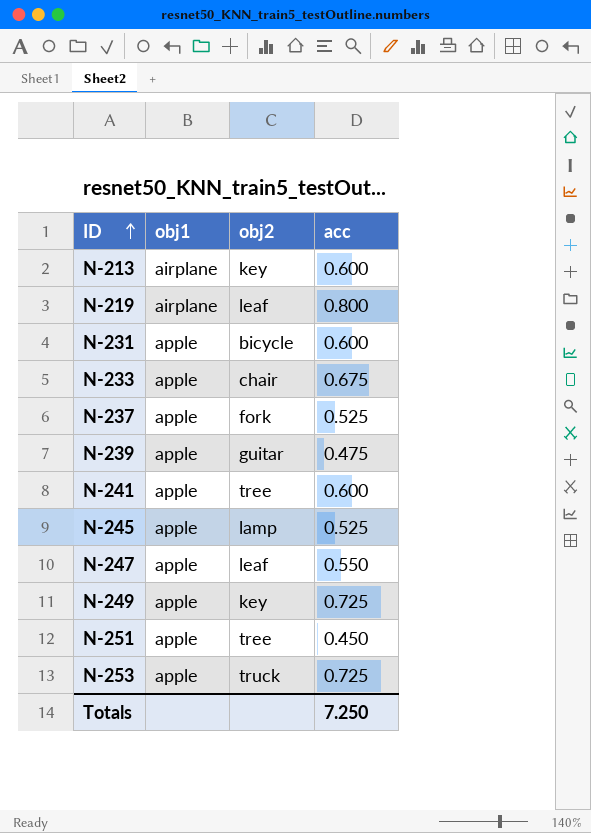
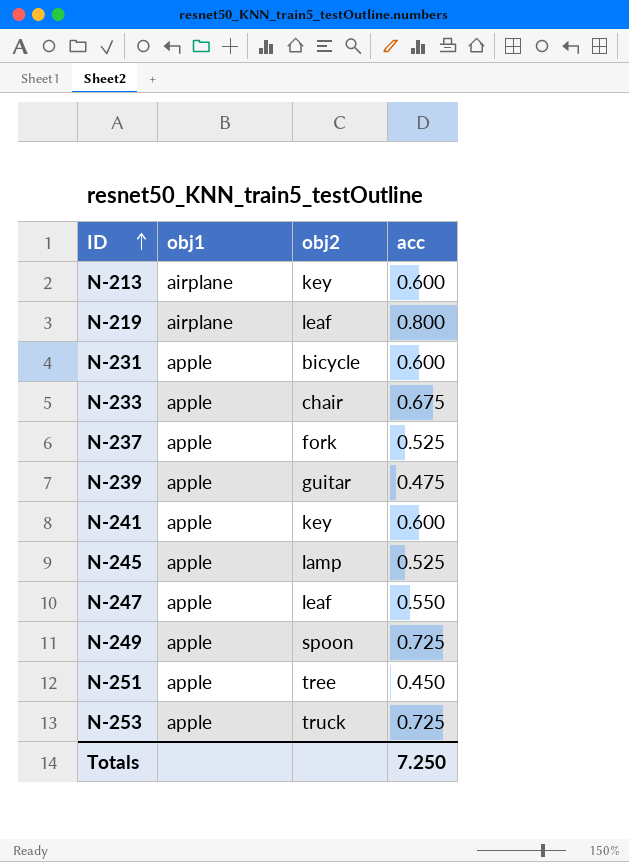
N-241 | obj2: tree -> key
N-249 | obj2: key -> spoon

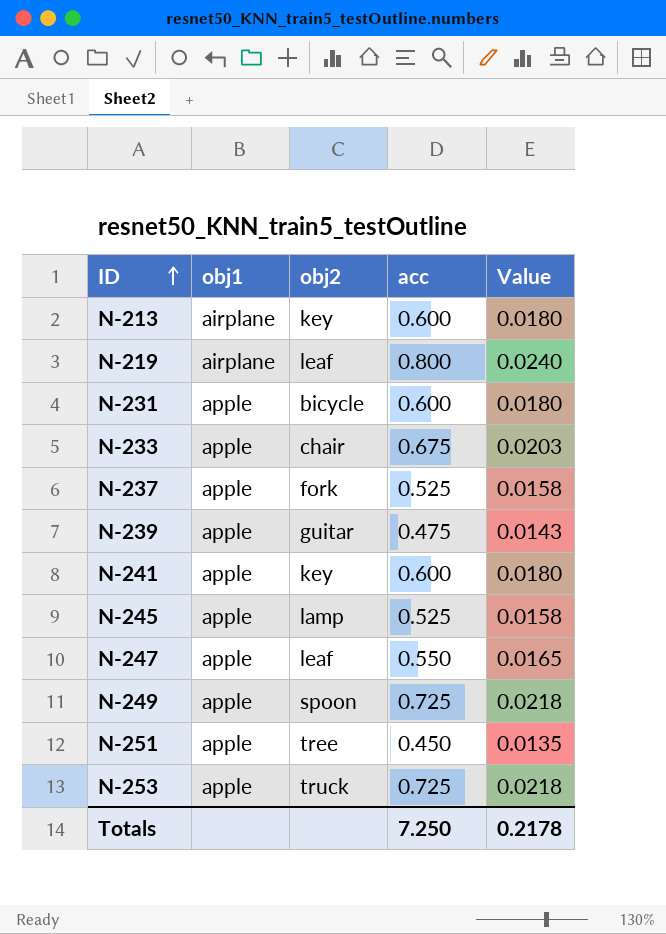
column Value | formula: none -> [acc] * 0.03

